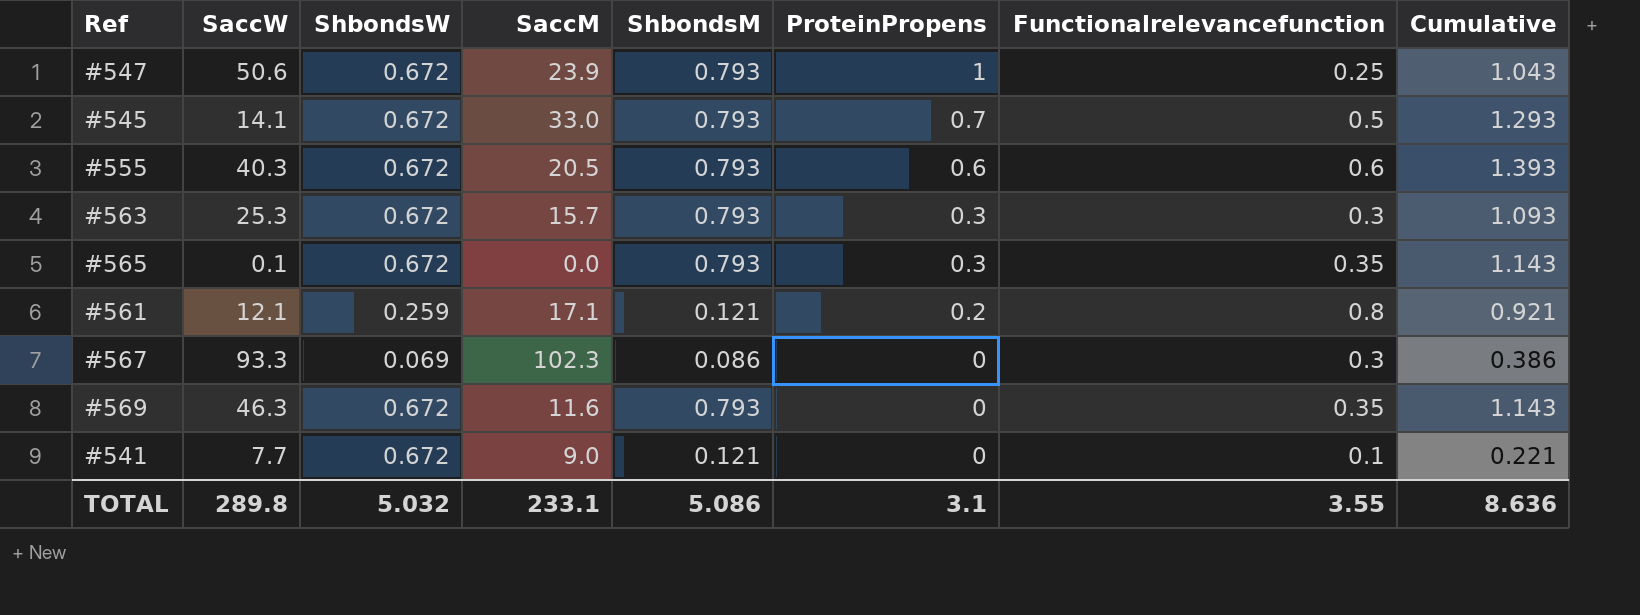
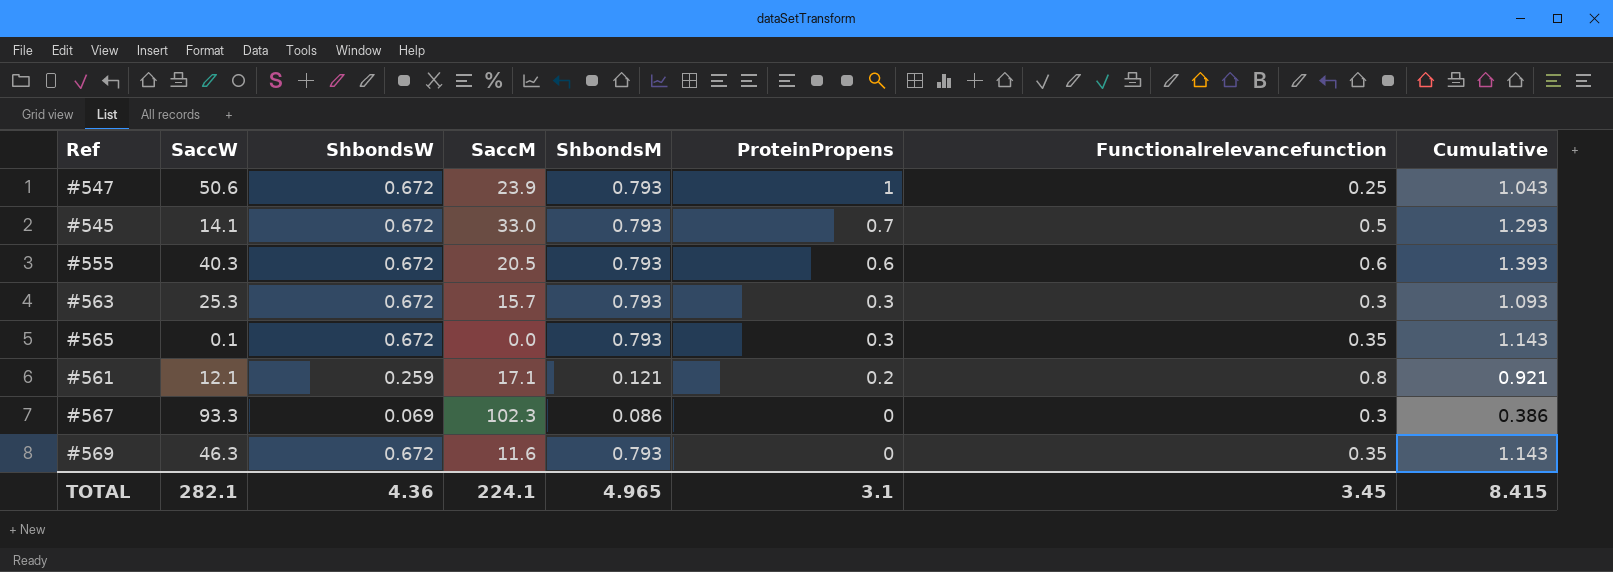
row #541: 7.7 | 0.672 | 9.0 | 0.121 | 0 | 0.1 | 0.221 -> none
TOTAL | SaccW: 289.8 -> 282.1
TOTAL | ShbondsW: 5.032 -> 4.36
TOTAL | SaccM: 233.1 -> 224.1
TOTAL | ShbondsM: 5.086 -> 4.965
TOTAL | Functionalrelevancefunction: 3.55 -> 3.45
TOTAL | Cumulative: 8.636 -> 8.415

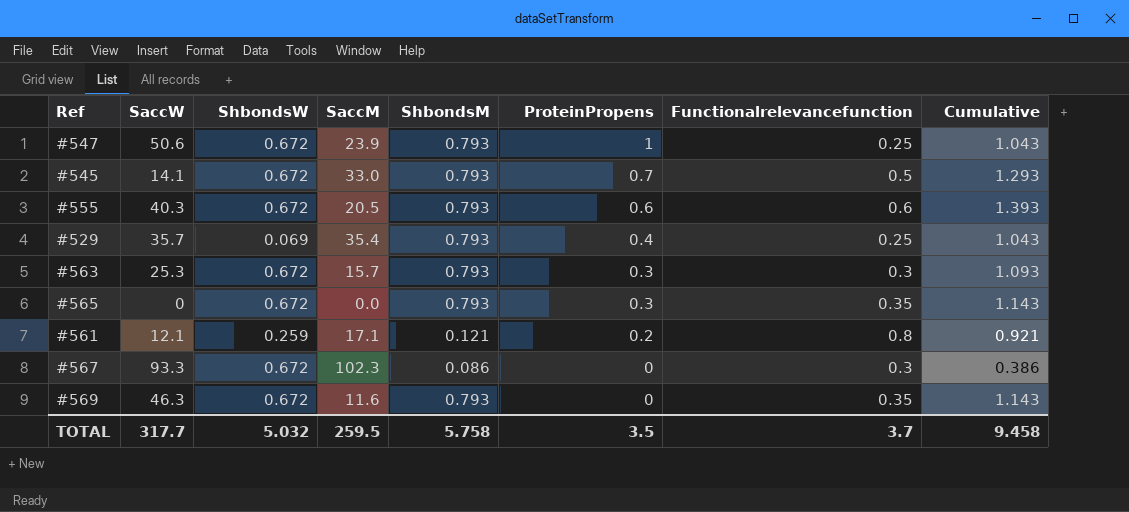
row #529: none -> 35.7 | 0.069 | 35.4 | 0.793 | 0.4 | 0.25 | 1.043
#565 | SaccW: 0.1 -> 0
#567 | ShbondsW: 0.069 -> 0.672
TOTAL | SaccW: 282.1 -> 317.7
TOTAL | ShbondsW: 4.36 -> 5.032
TOTAL | SaccM: 224.1 -> 259.5
TOTAL | ShbondsM: 4.965 -> 5.758
TOTAL | ProteinPropens: 3.1 -> 3.5
TOTAL | Functionalrelevancefunction: 3.45 -> 3.7
TOTAL | Cumulative: 8.415 -> 9.458

